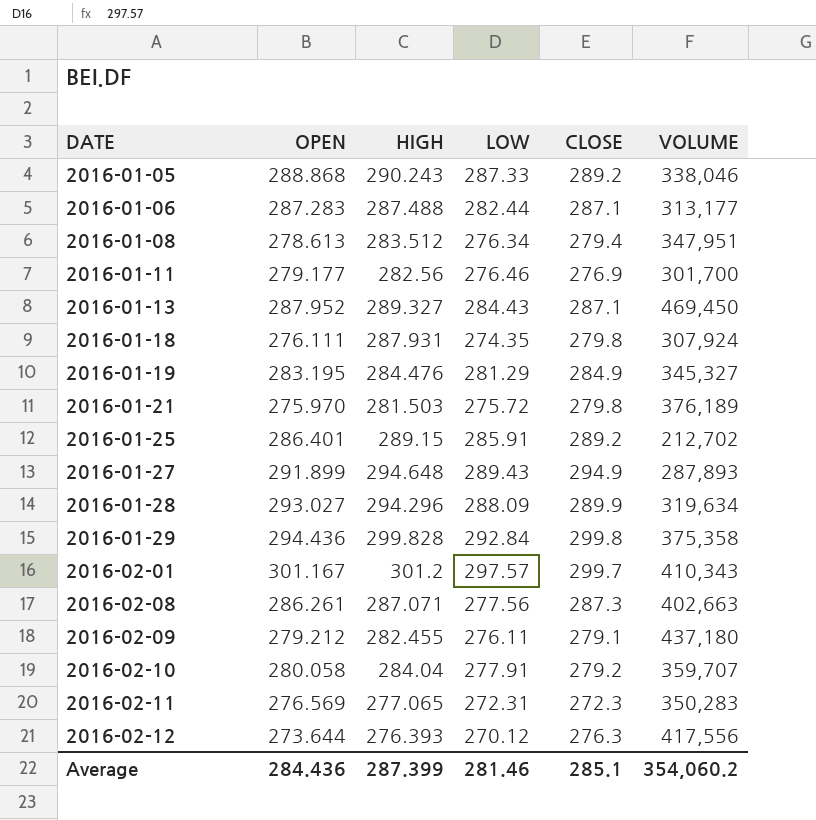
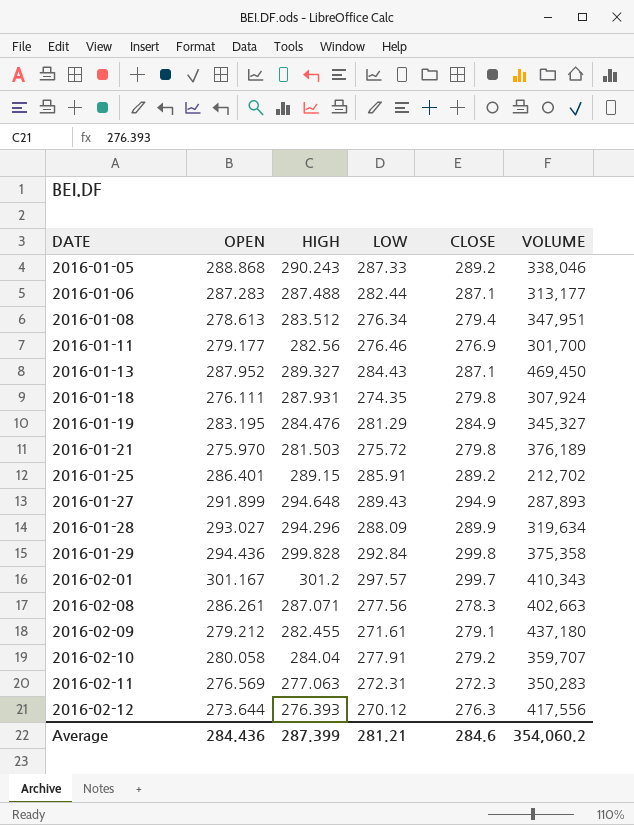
2016-02-08 | CLOSE: 287.3 -> 278.3
2016-02-09 | LOW: 276.11 -> 271.61
2016-02-11 | HIGH: 277.065 -> 277.063
Average | LOW: 281.46 -> 281.21
Average | CLOSE: 285.1 -> 284.6

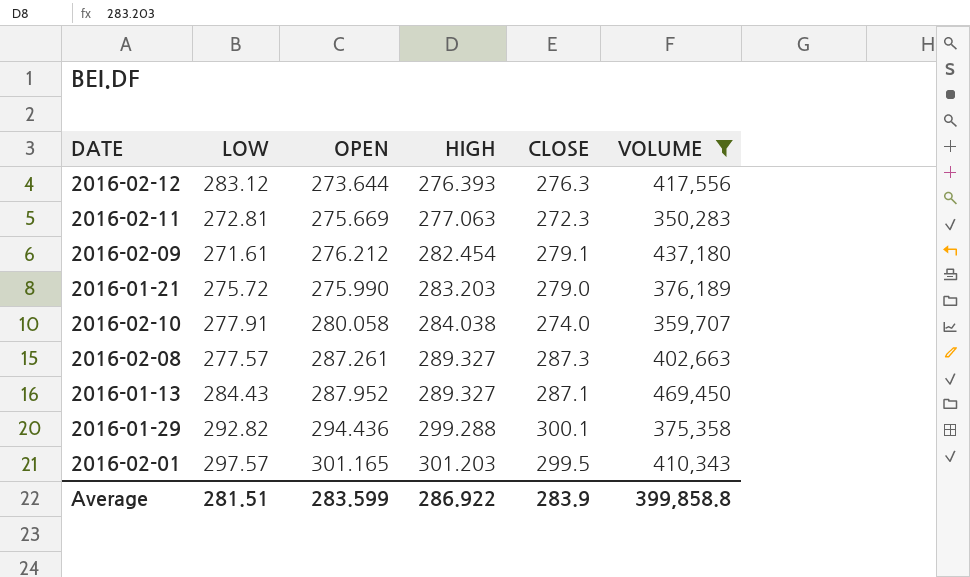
filter: none -> VOLUME >= 350,283
row order: DATE ascending -> HIGH ascending
column LOW | position: 4 -> 2
2016-02-12 | LOW: 270.12 -> 283.12
2016-02-11 | LOW: 272.31 -> 272.81
2016-02-11 | OPEN: 276.569 -> 275.669
2016-02-09 | OPEN: 279.212 -> 276.212
2016-02-09 | HIGH: 282.455 -> 282.454
2016-01-21 | OPEN: 275.970 -> 275.990
2016-01-21 | HIGH: 281.503 -> 283.203
2016-01-21 | CLOSE: 279.8 -> 279.0
2016-02-10 | HIGH: 284.04 -> 284.038
2016-02-10 | CLOSE: 279.2 -> 274.0
2016-02-08 | LOW: 277.56 -> 277.57
2016-02-08 | OPEN: 286.261 -> 287.261
2016-02-08 | HIGH: 287.071 -> 289.327
2016-02-08 | CLOSE: 278.3 -> 287.3
2016-01-29 | LOW: 292.84 -> 292.82
2016-01-29 | HIGH: 299.828 -> 299.288
2016-01-29 | CLOSE: 299.8 -> 300.1
2016-02-01 | OPEN: 301.167 -> 301.165
2016-02-01 | HIGH: 301.2 -> 301.203
2016-02-01 | CLOSE: 299.7 -> 299.5
Average | LOW: 281.21 -> 281.51
Average | OPEN: 284.436 -> 283.599
Average | HIGH: 287.399 -> 286.922
Average | CLOSE: 284.6 -> 283.9
Average | VOLUME: 354,060.2 -> 399,858.8

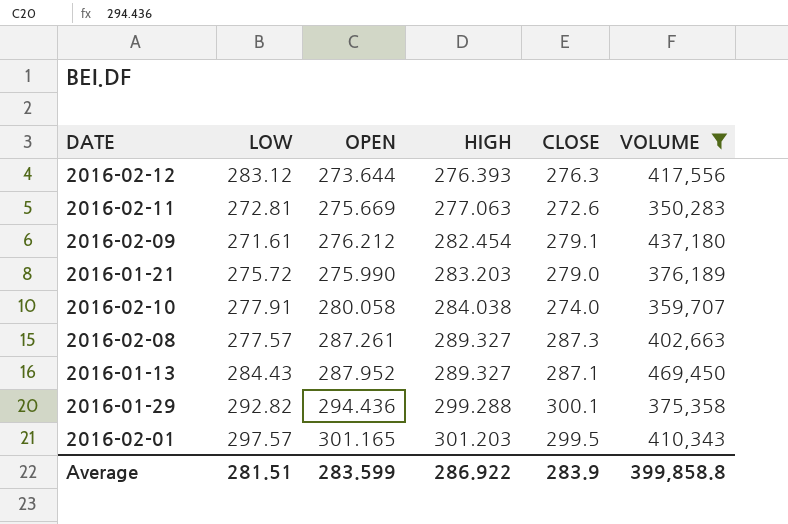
2016-02-11 | CLOSE: 272.3 -> 272.6

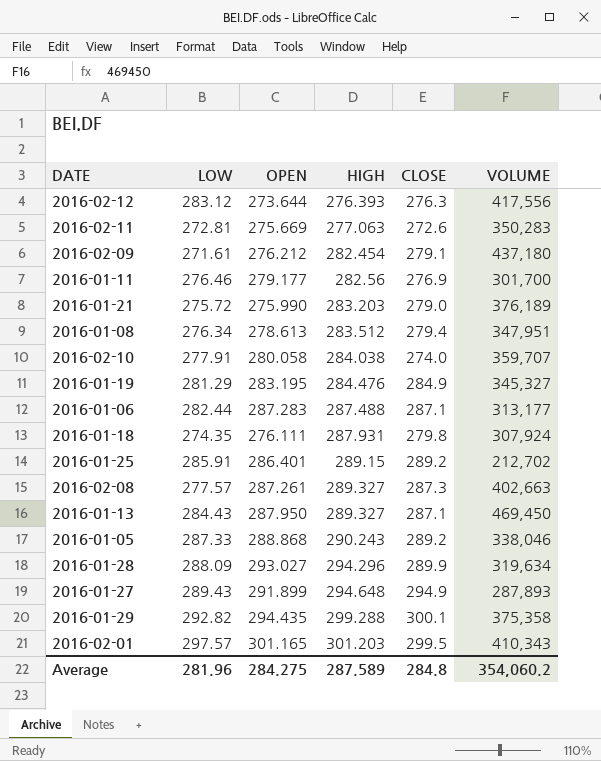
filter: VOLUME >= 350,283 -> none
2016-01-13 | OPEN: 287.952 -> 287.950
2016-01-29 | OPEN: 294.436 -> 294.435
Average | LOW: 281.51 -> 281.96
Average | OPEN: 283.599 -> 284.275
Average | HIGH: 286.922 -> 287.589
Average | CLOSE: 283.9 -> 284.8
Average | VOLUME: 399,858.8 -> 354,060.2

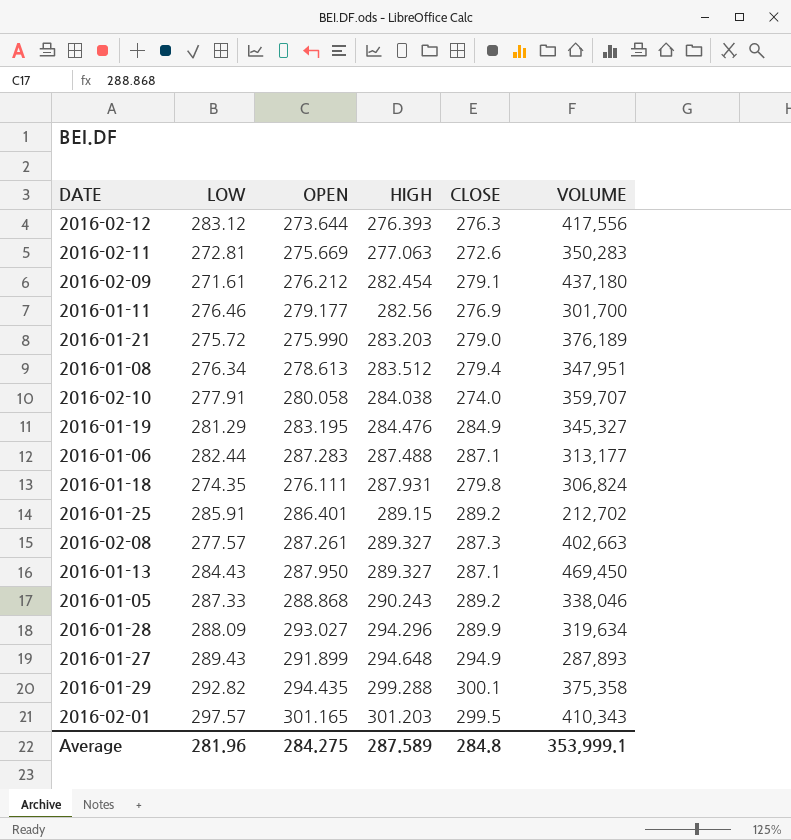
2016-01-18 | VOLUME: 307,924 -> 306,824
Average | VOLUME: 354,060.2 -> 353,999.1

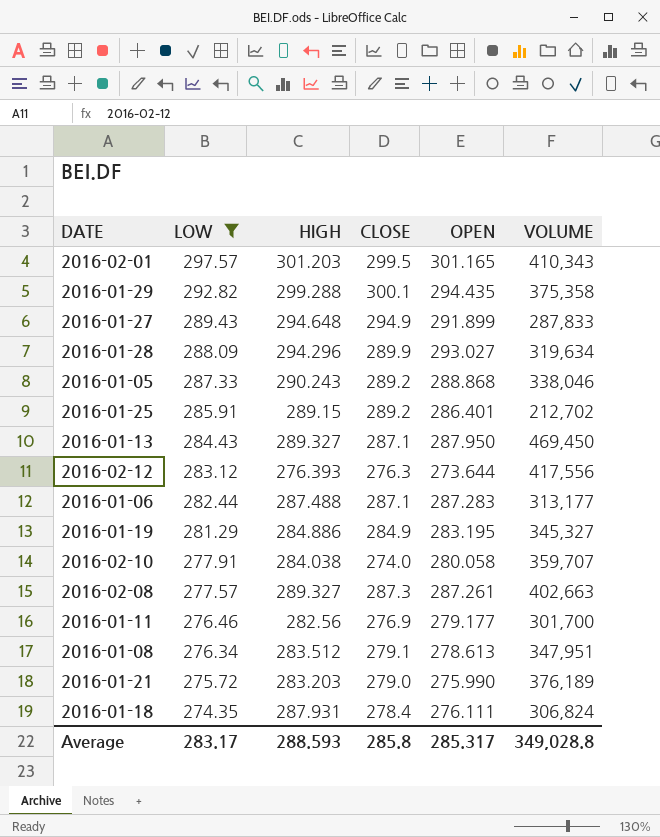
filter: none -> LOW >= 274.35
row order: HIGH ascending -> LOW descending
column OPEN | position: 3 -> 5
2016-01-27 | VOLUME: 287,893 -> 287,833
2016-01-19 | HIGH: 284.476 -> 284.886
2016-01-08 | CLOSE: 279.4 -> 279.1
2016-01-18 | CLOSE: 279.8 -> 278.4
Average | LOW: 281.96 -> 283.17
Average | HIGH: 287.589 -> 288.593
Average | CLOSE: 284.8 -> 285.8
Average | OPEN: 284.275 -> 285.317
Average | VOLUME: 353,999.1 -> 349,028.8

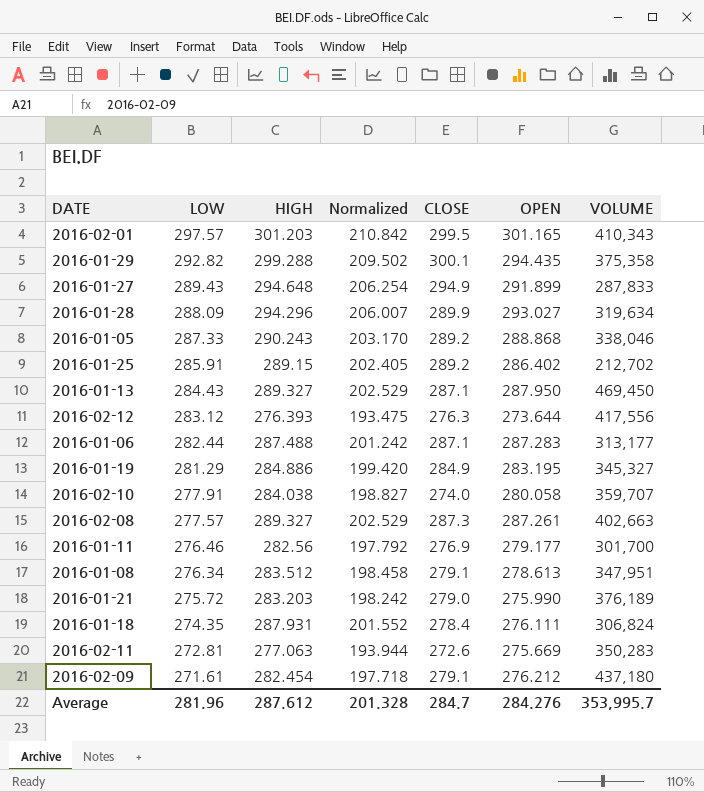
filter: LOW >= 274.35 -> none
column Normalized | formula: none -> [HIGH] * 0.7
2016-01-25 | OPEN: 286.401 -> 286.402
Average | LOW: 283.17 -> 281.96
Average | HIGH: 288.593 -> 287.612
Average | CLOSE: 285.8 -> 284.7
Average | OPEN: 285.317 -> 284.276
Average | VOLUME: 349,028.8 -> 353,995.7

